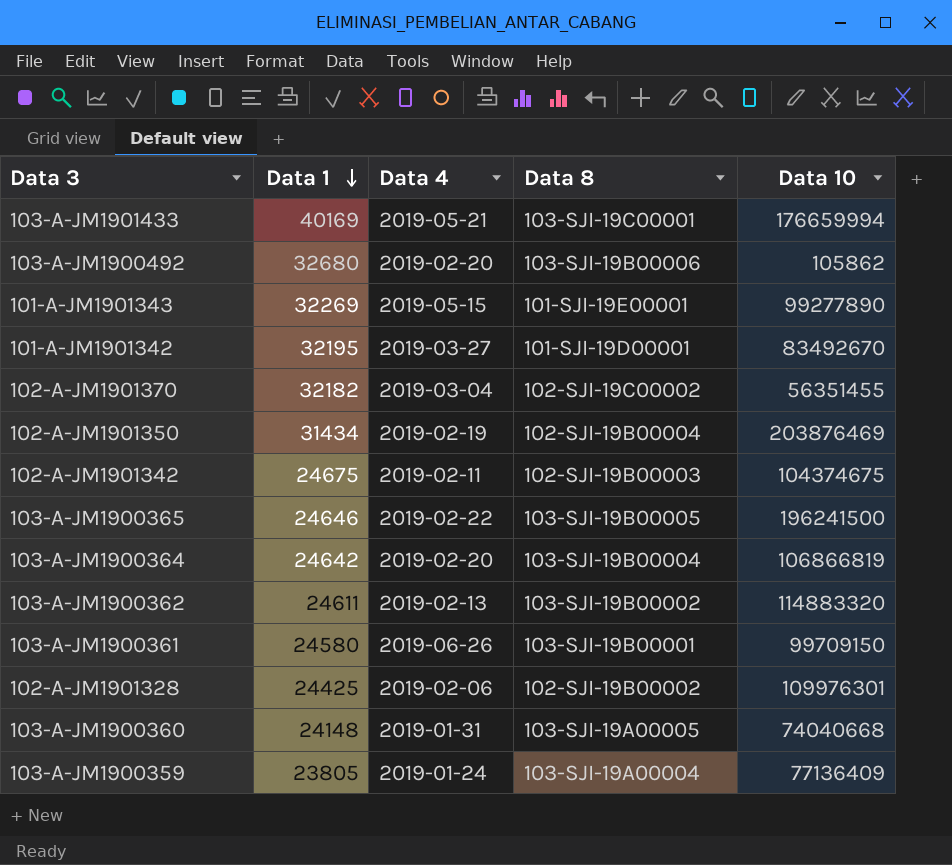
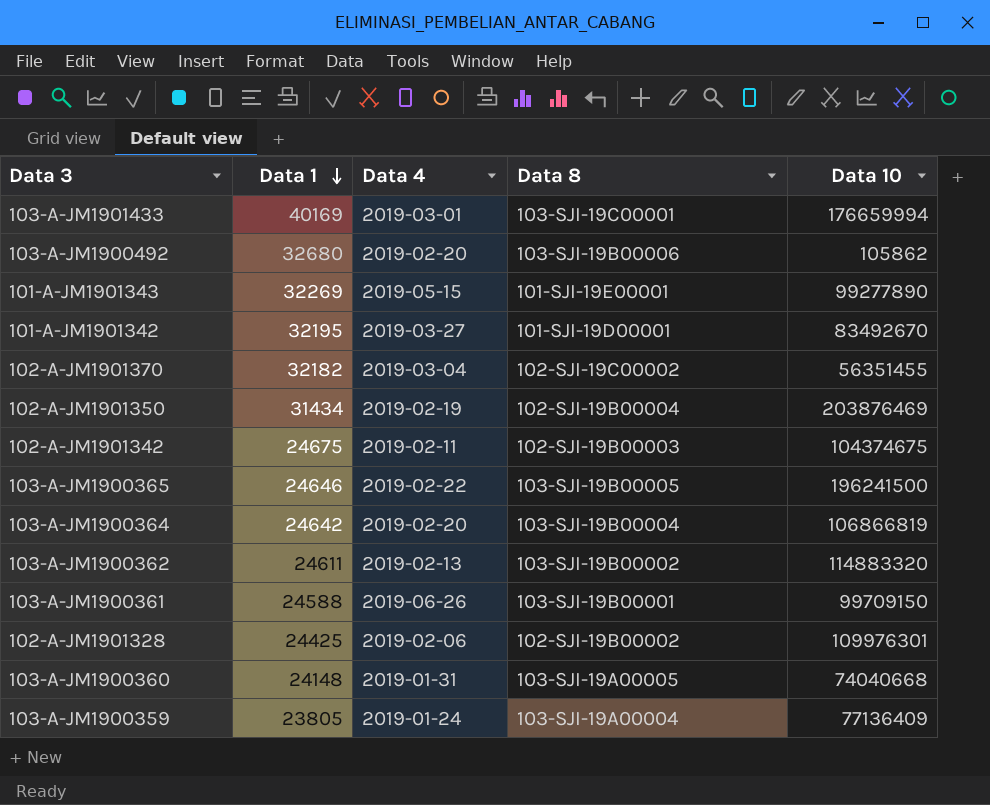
103-A-JM1901433 | Data 4: 2019-05-21 -> 2019-03-01
103-A-JM1900361 | Data 1: 24580 -> 24588

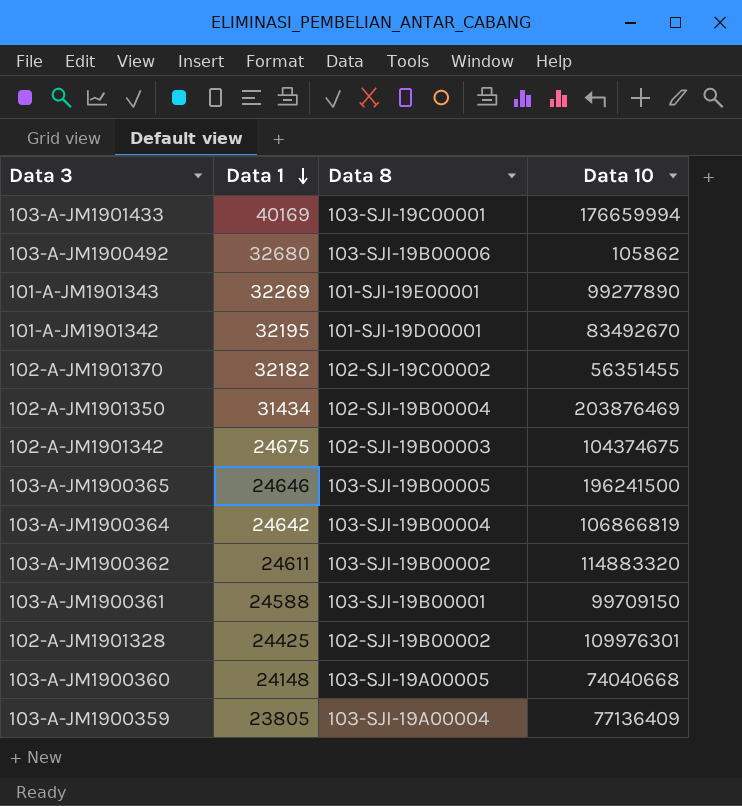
column Data 4 | position: 3 -> none

